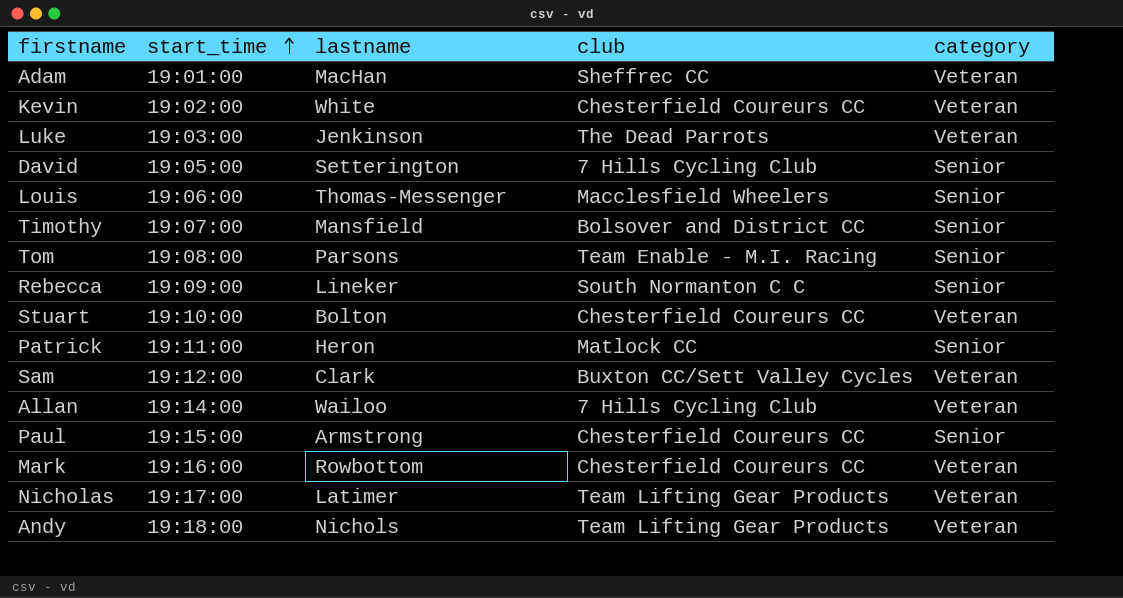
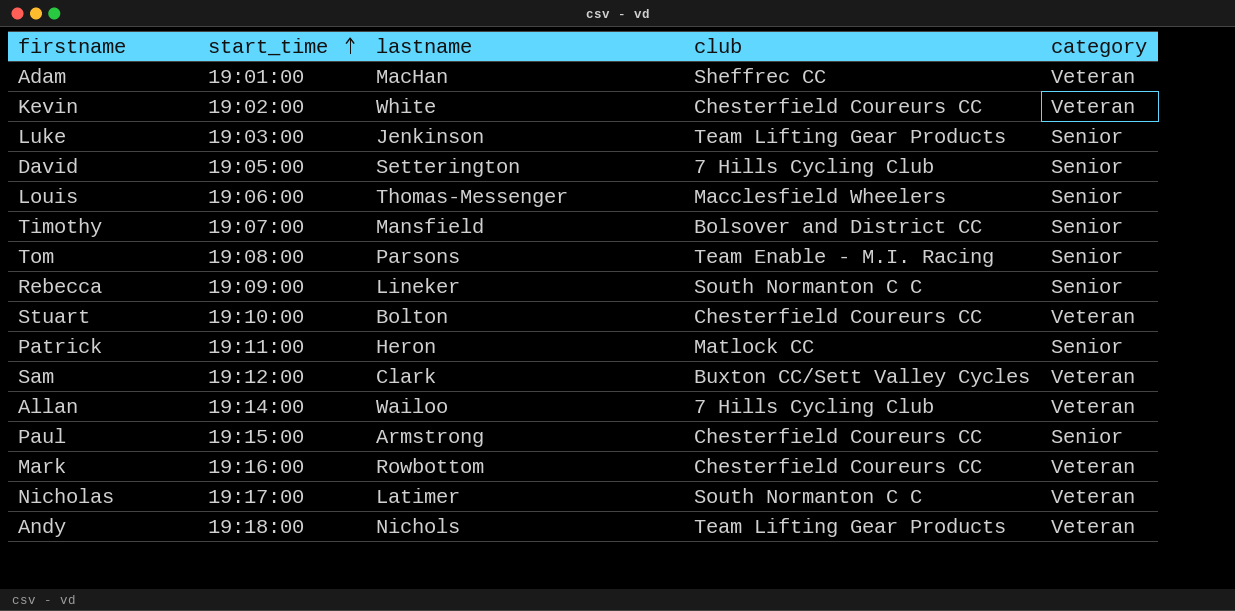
Luke | club: The Dead Parrots -> Team Lifting Gear Products
Luke | category: Veteran -> Senior
Nicholas | club: Team Lifting Gear Products -> South Normanton C C

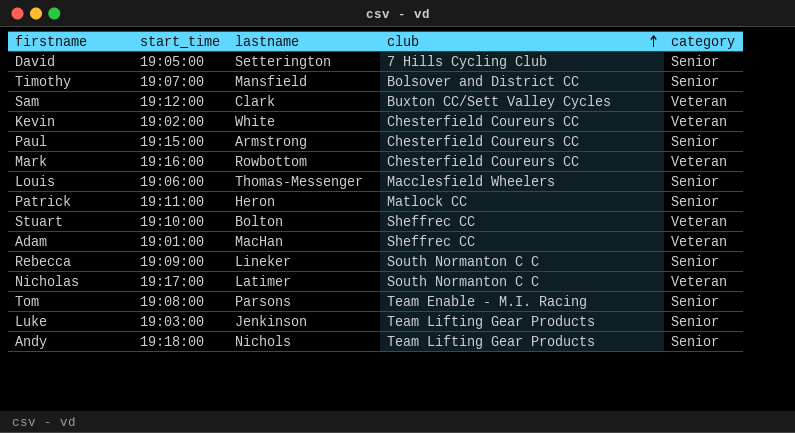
row order: start_time ascending -> club ascending
row Allan: 19:14:00 | Wailoo | 7 Hills Cycling Club | Veteran -> none
Stuart | club: Chesterfield Coureurs CC -> Sheffrec CC
Andy | category: Veteran -> Senior

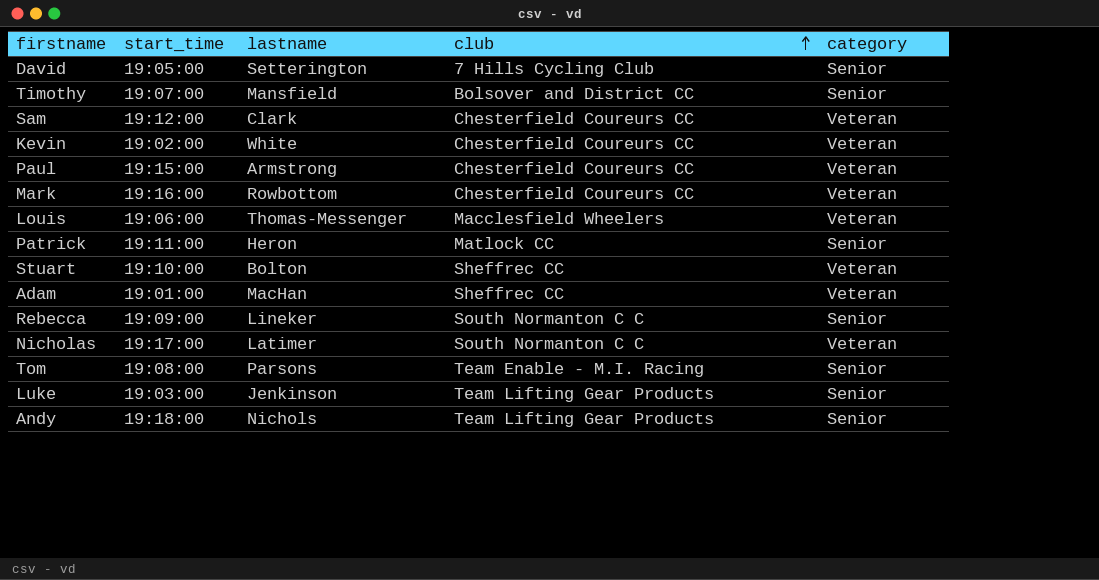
Sam | club: Buxton CC/Sett Valley Cycles -> Chesterfield Coureurs CC
Paul | category: Senior -> Veteran
Louis | category: Senior -> Veteran

